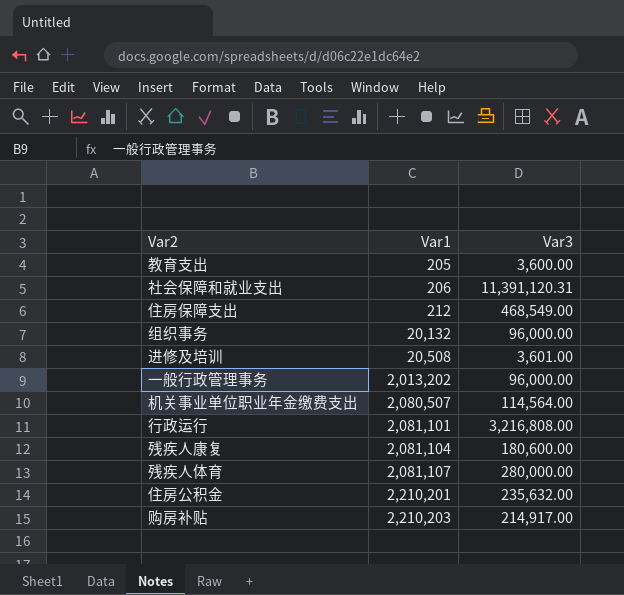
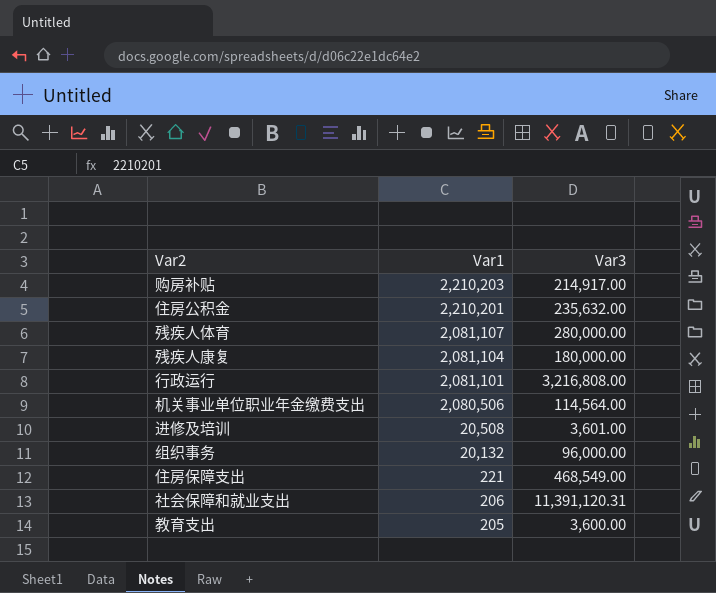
row order: Var1 ascending -> Var1 descending
row 一般行政管理事务: 2,013,202 | 96,000.00 -> none
残疾人康复 | Var3: 180,600.00 -> 180,000.00
机关事业单位职业年金缴费支出 | Var1: 2,080,507 -> 2,080,506
住房保障支出 | Var1: 212 -> 221

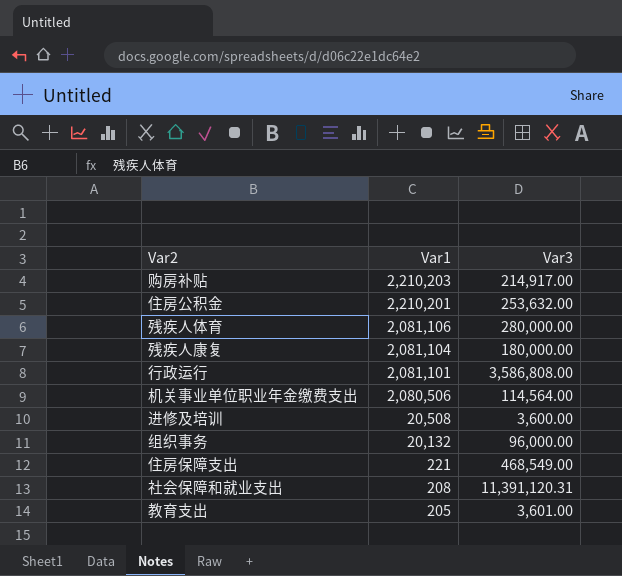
住房公积金 | Var3: 235,632.00 -> 253,632.00
残疾人体育 | Var1: 2,081,107 -> 2,081,106
行政运行 | Var3: 3,216,808.00 -> 3,586,808.00
进修及培训 | Var3: 3,601.00 -> 3,600.00
社会保障和就业支出 | Var1: 206 -> 208
教育支出 | Var3: 3,600.00 -> 3,601.00

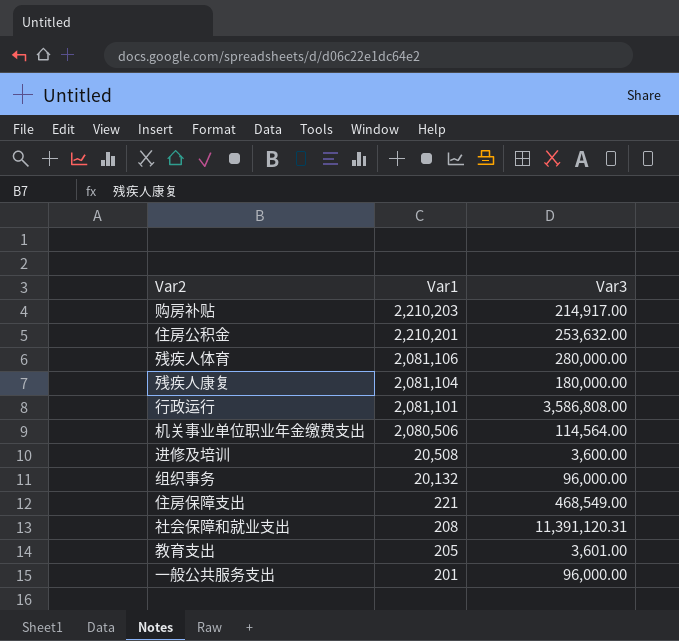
row 一般公共服务支出: none -> 201 | 96,000.00

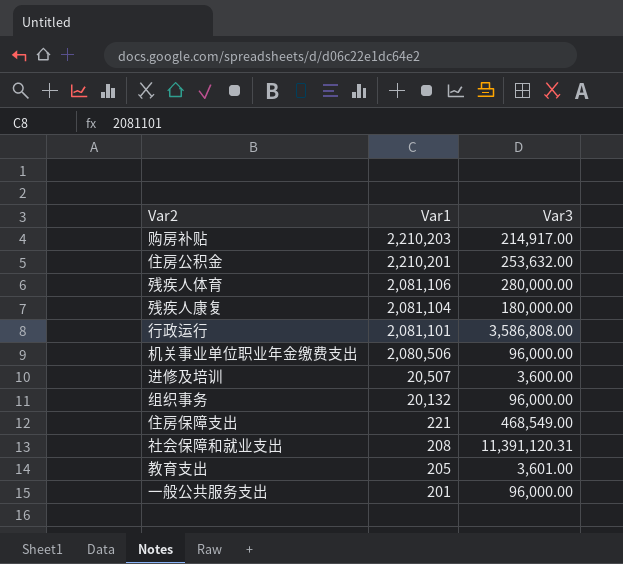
机关事业单位职业年金缴费支出 | Var3: 114,564.00 -> 96,000.00
进修及培训 | Var1: 20,508 -> 20,507

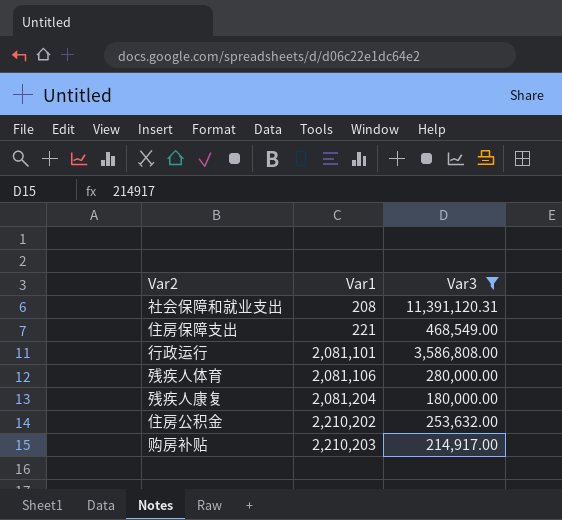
filter: none -> Var3 >= 180,000.00
row order: Var1 descending -> Var1 ascending
残疾人康复 | Var1: 2,081,104 -> 2,081,204
住房公积金 | Var1: 2,210,201 -> 2,210,202

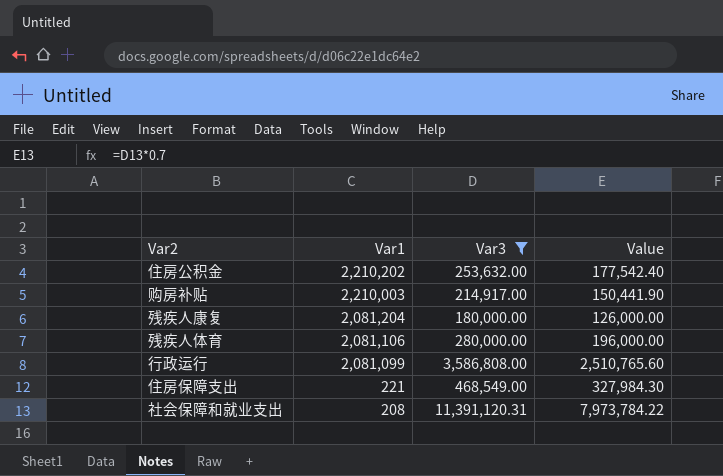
row order: Var1 ascending -> Var1 descending
column Value | formula: none -> [Var3] * 0.7
购房补贴 | Var1: 2,210,203 -> 2,210,003
行政运行 | Var1: 2,081,101 -> 2,081,099

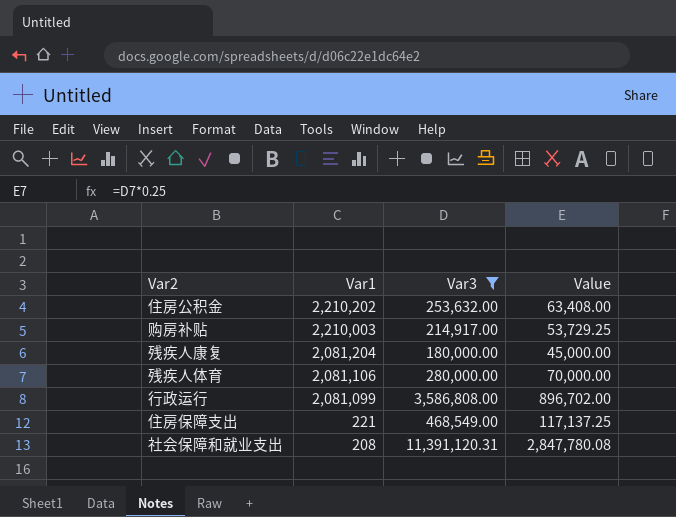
column Value | formula: [Var3] * 0.7 -> [Var3] * 0.25

